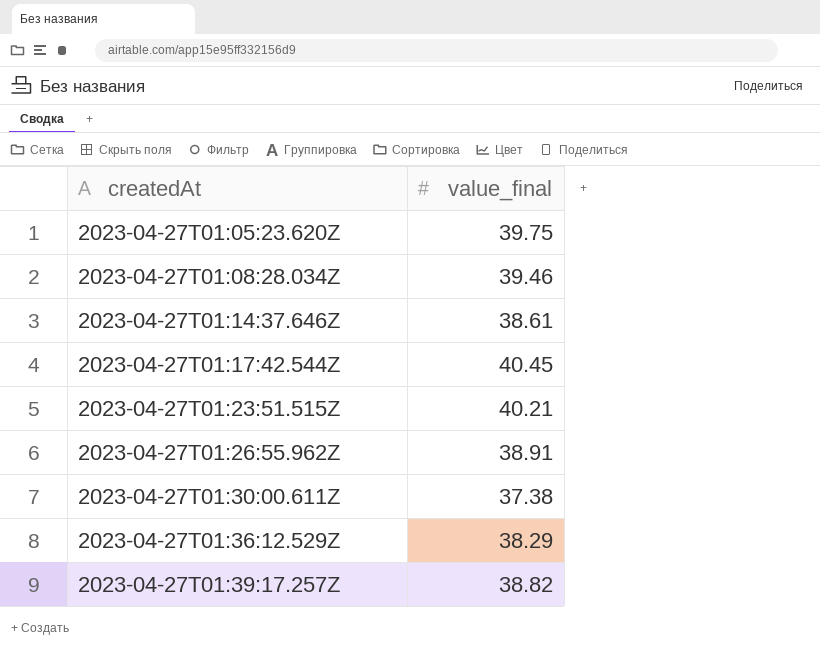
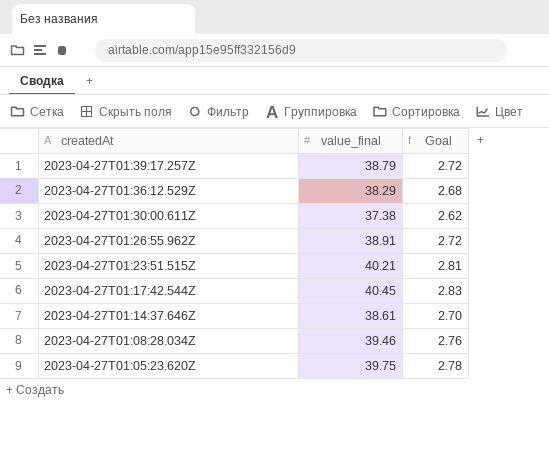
row order: createdAt ascending -> createdAt descending
column Goal | formula: none -> [value_final] * 0.07
2023-04-27T01:39:17.257Z | value_final: 38.82 -> 38.79

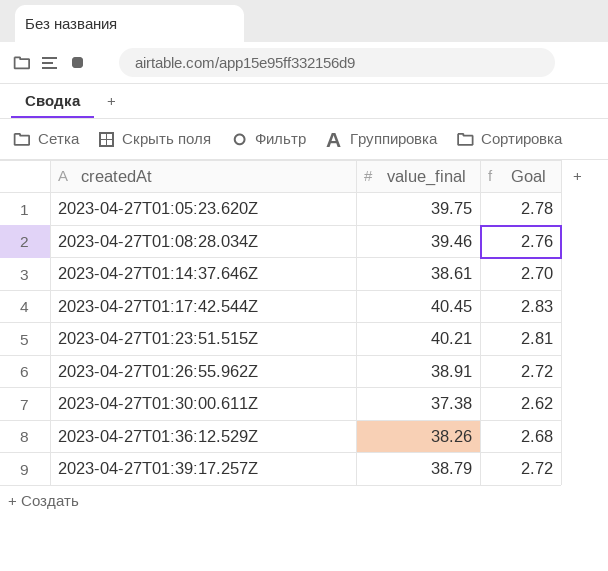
row order: createdAt descending -> createdAt ascending
2023-04-27T01:36:12.529Z | value_final: 38.29 -> 38.26

